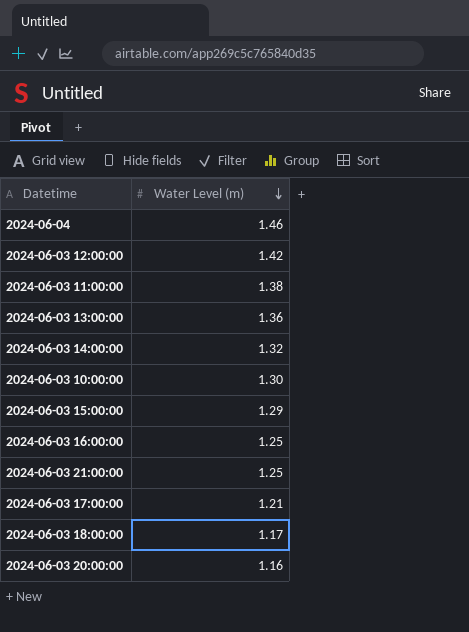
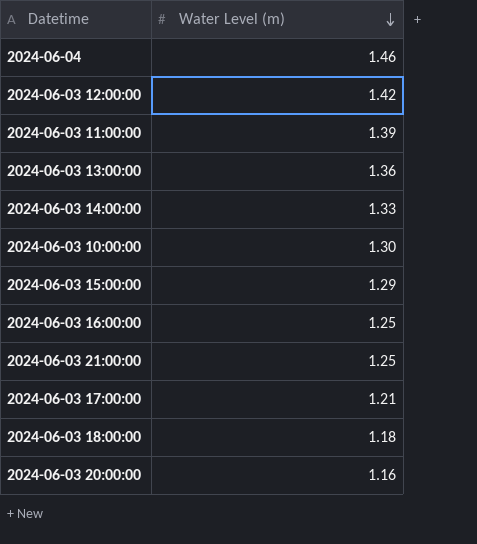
2024-06-03 11:00:00 | Water Level (m): 1.38 -> 1.39
2024-06-03 14:00:00 | Water Level (m): 1.32 -> 1.33
2024-06-03 18:00:00 | Water Level (m): 1.17 -> 1.18

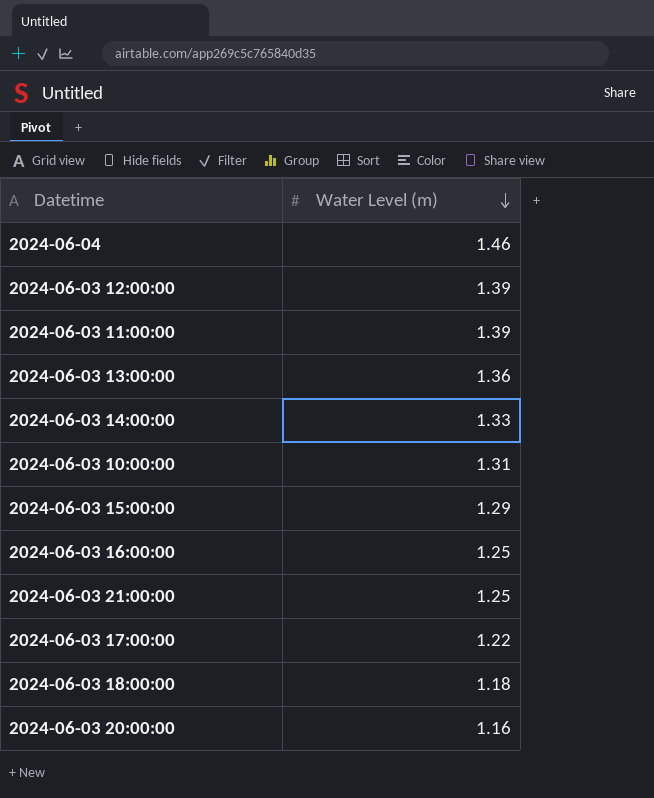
2024-06-03 12:00:00 | Water Level (m): 1.42 -> 1.39
2024-06-03 10:00:00 | Water Level (m): 1.30 -> 1.31
2024-06-03 17:00:00 | Water Level (m): 1.21 -> 1.22

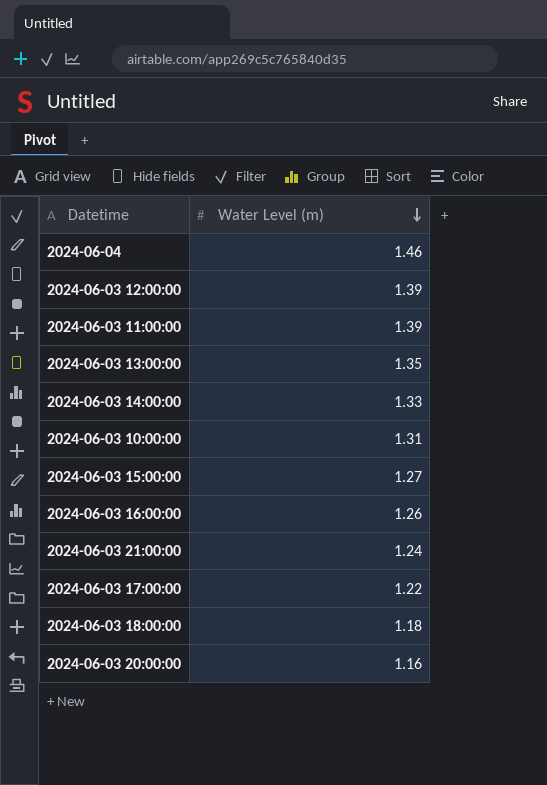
2024-06-03 13:00:00 | Water Level (m): 1.36 -> 1.35
2024-06-03 15:00:00 | Water Level (m): 1.29 -> 1.27
2024-06-03 16:00:00 | Water Level (m): 1.25 -> 1.26
2024-06-03 21:00:00 | Water Level (m): 1.25 -> 1.24

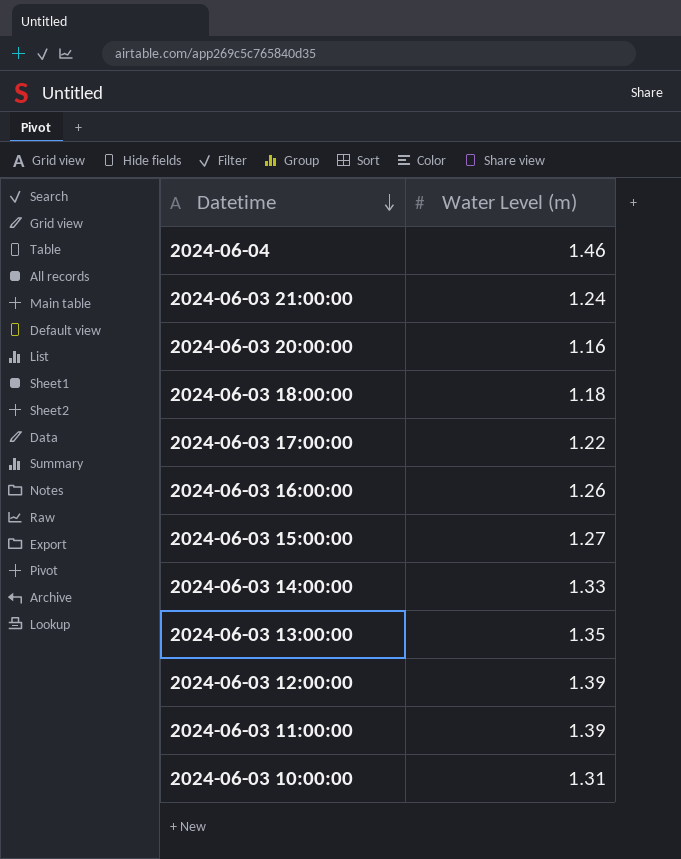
row order: Water Level (m) descending -> Datetime descending

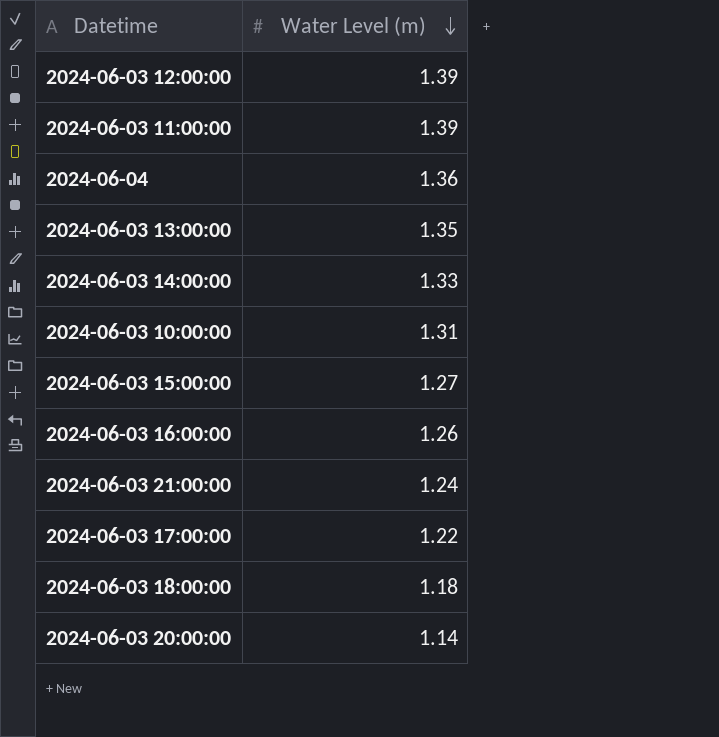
row order: Datetime descending -> Water Level (m) descending
2024-06-04 | Water Level (m): 1.46 -> 1.36
2024-06-03 20:00:00 | Water Level (m): 1.16 -> 1.14

